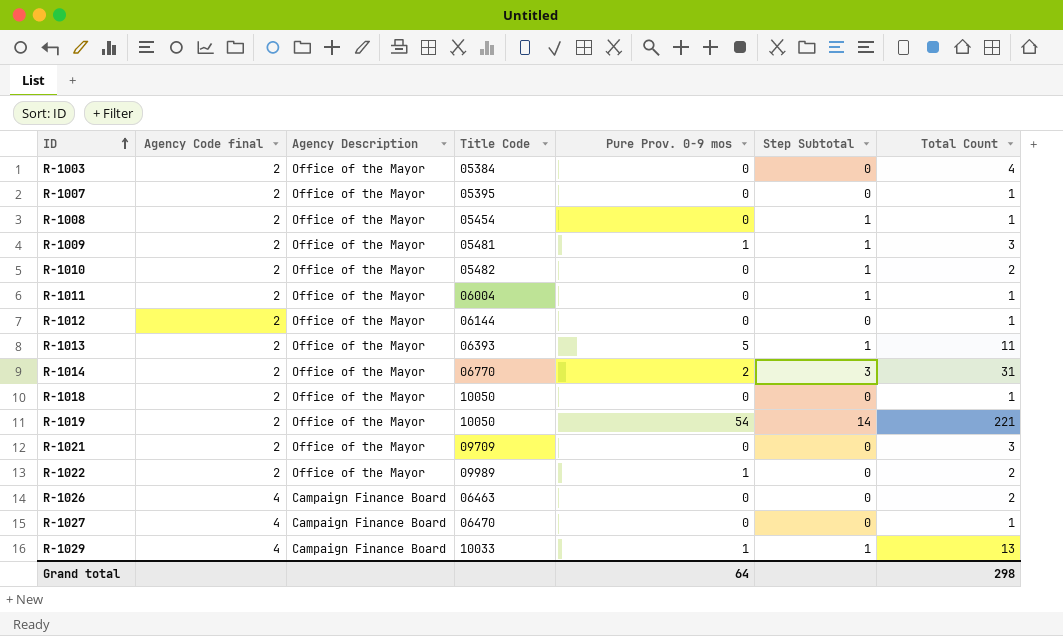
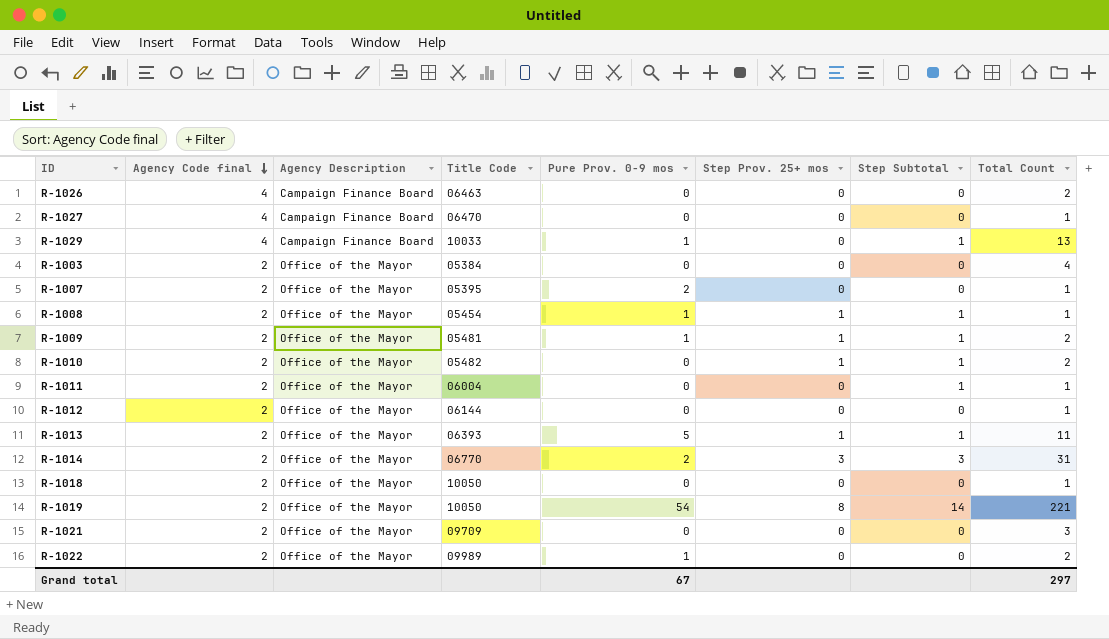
row order: ID ascending -> Agency Code final descending
column Step Prov. 25+ mos | position: none -> 6
R-1007 | Pure Prov. 0-9 mos: 0 -> 2
R-1008 | Pure Prov. 0-9 mos: 0 -> 1
R-1009 | Total Count: 3 -> 2
Grand total | Pure Prov. 0-9 mos: 64 -> 67
Grand total | Total Count: 298 -> 297

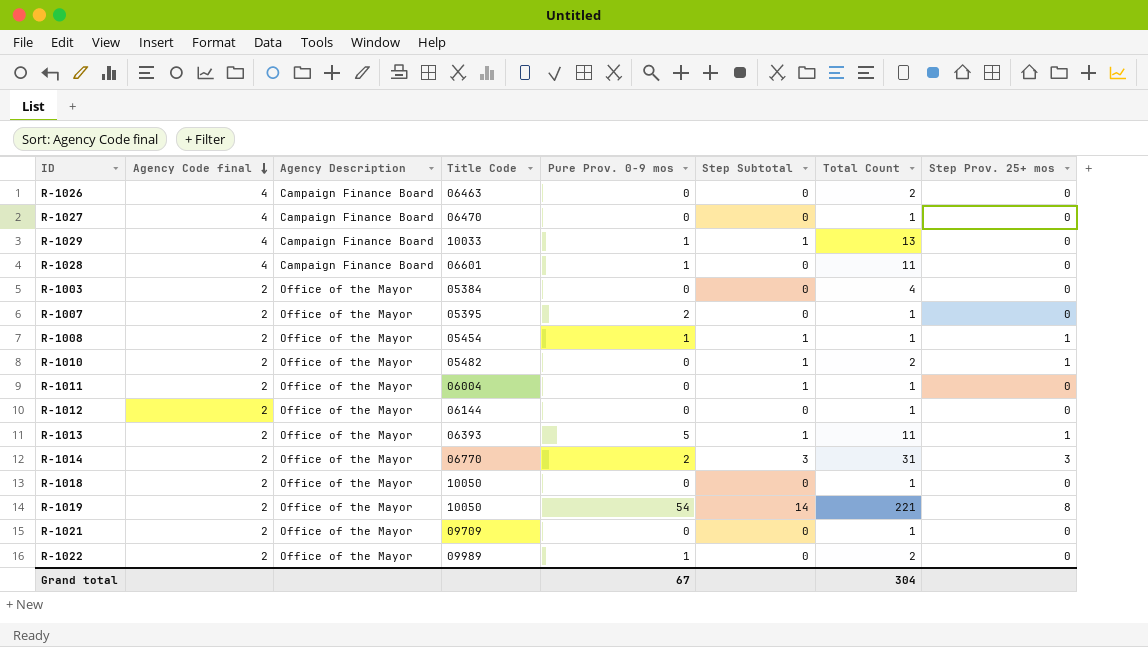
column Step Prov. 25+ mos | position: 6 -> 8
row R-1009: 2 | Office of the Mayor | 05481 | 1 | 1 | 1 | 2 -> none
row R-1028: none -> 4 | Campaign Finance Board | 06601 | 1 | 0 | 11 | 0
R-1021 | Total Count: 3 -> 1
Grand total | Total Count: 297 -> 304

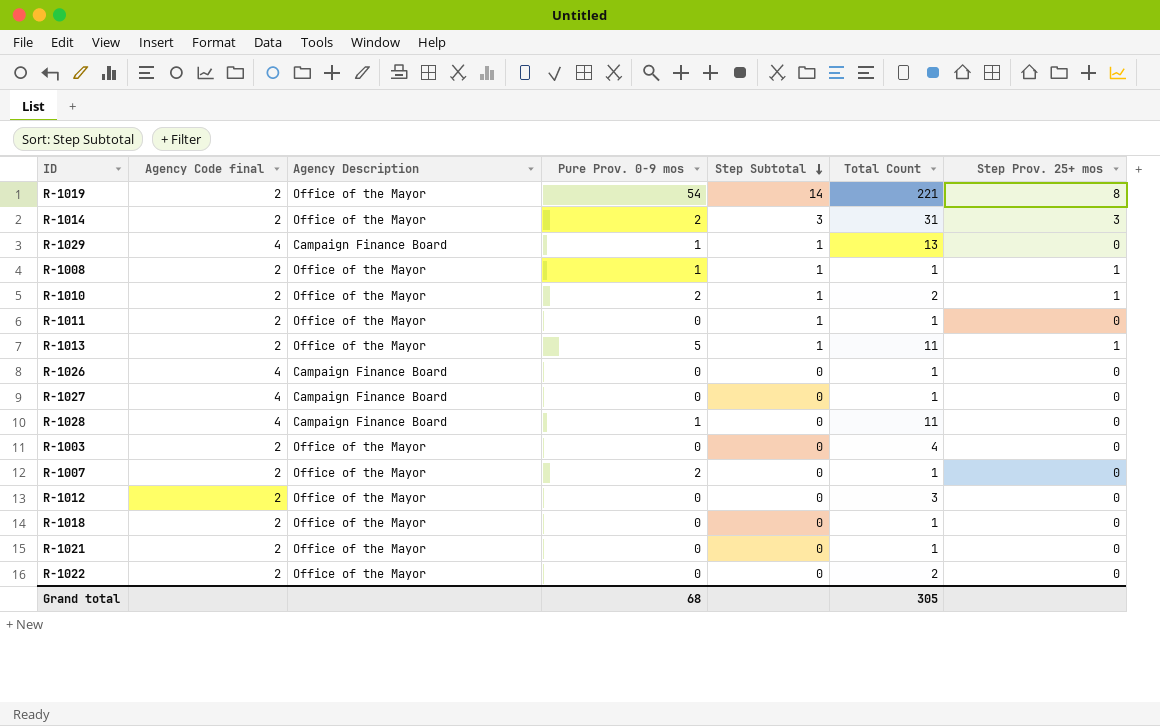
row order: Agency Code final descending -> Step Subtotal descending
column Title Code | position: 4 -> none
R-1010 | Pure Prov. 0-9 mos: 0 -> 2
R-1026 | Total Count: 2 -> 1
R-1012 | Total Count: 1 -> 3
R-1022 | Pure Prov. 0-9 mos: 1 -> 0
Grand total | Pure Prov. 0-9 mos: 67 -> 68
Grand total | Total Count: 304 -> 305

